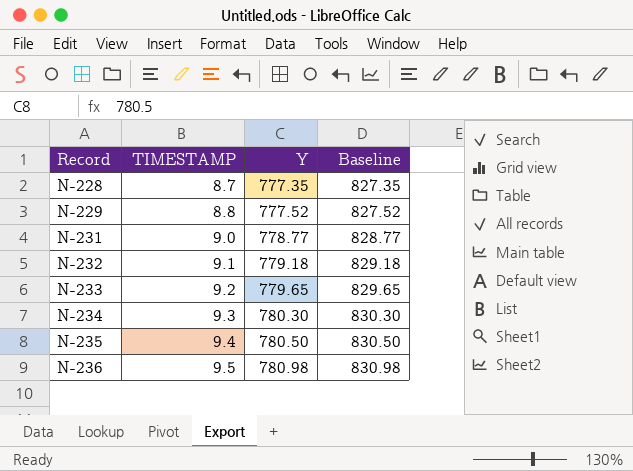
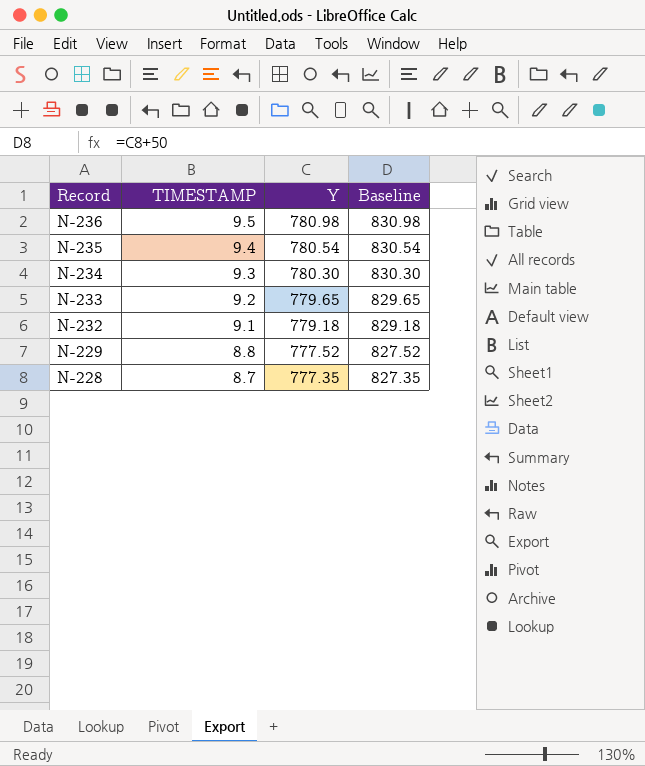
row order: Record ascending -> Record descending
row N-231: 9.0 | 778.77 | 828.77 -> none
N-235 | Y: 780.50 -> 780.54
N-235 | Baseline: 830.50 -> 830.54

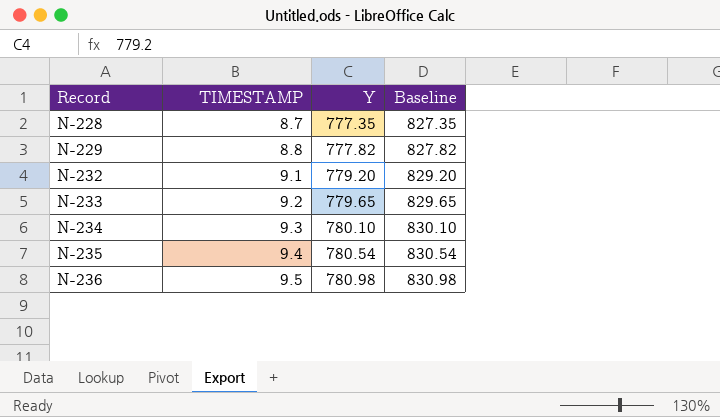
row order: Record descending -> Record ascending
N-229 | Y: 777.52 -> 777.82
N-229 | Baseline: 827.52 -> 827.82
N-232 | Y: 779.18 -> 779.20
N-232 | Baseline: 829.18 -> 829.20
N-234 | Y: 780.30 -> 780.10
N-234 | Baseline: 830.30 -> 830.10

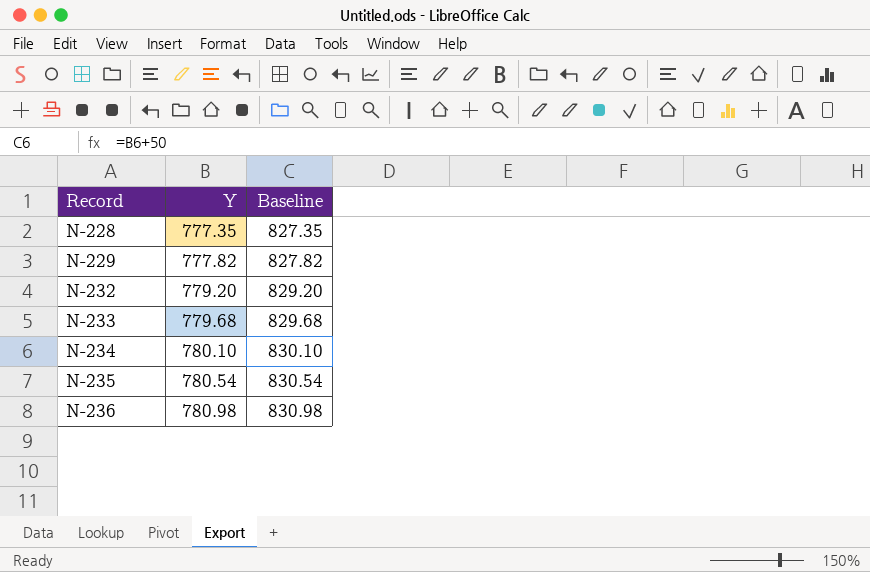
column TIMESTAMP | position: 2 -> none
N-233 | Y: 779.65 -> 779.68
N-233 | Baseline: 829.65 -> 829.68

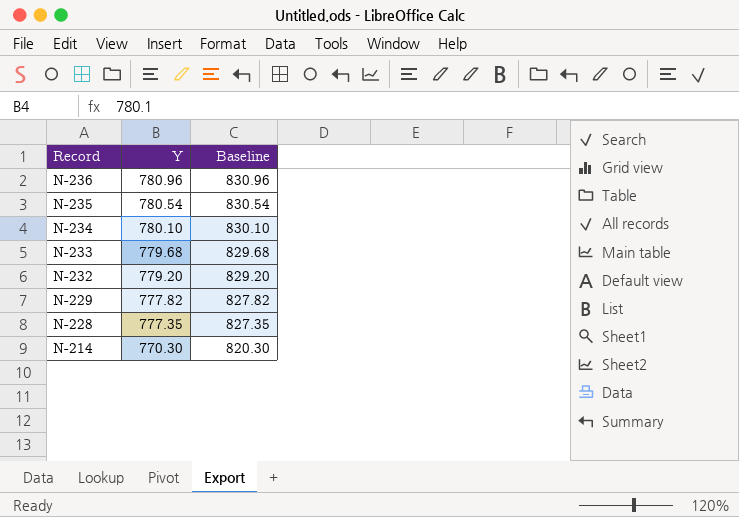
row order: Record ascending -> Record descending
N-236 | Y: 780.98 -> 780.96
N-236 | Baseline: 830.98 -> 830.96
row N-214: none -> 770.30 | 820.30

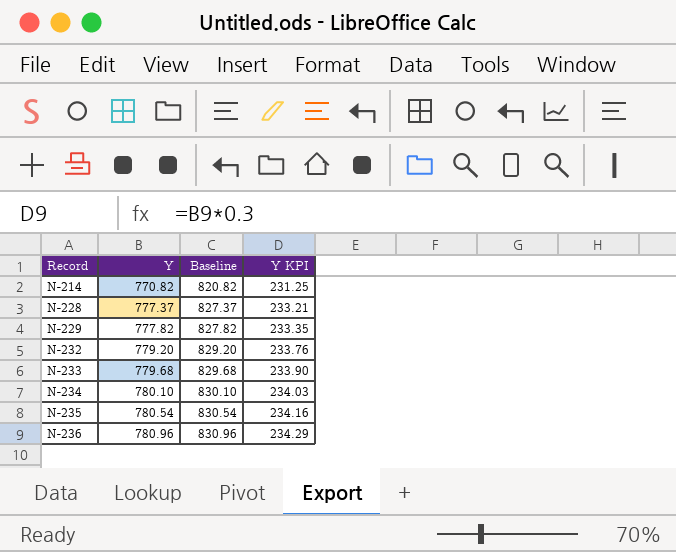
row order: Record descending -> Record ascending
column Y KPI | formula: none -> [Y] * 0.3
N-214 | Y: 770.30 -> 770.82
N-214 | Baseline: 820.30 -> 820.82
N-228 | Y: 777.35 -> 777.37
N-228 | Baseline: 827.35 -> 827.37

